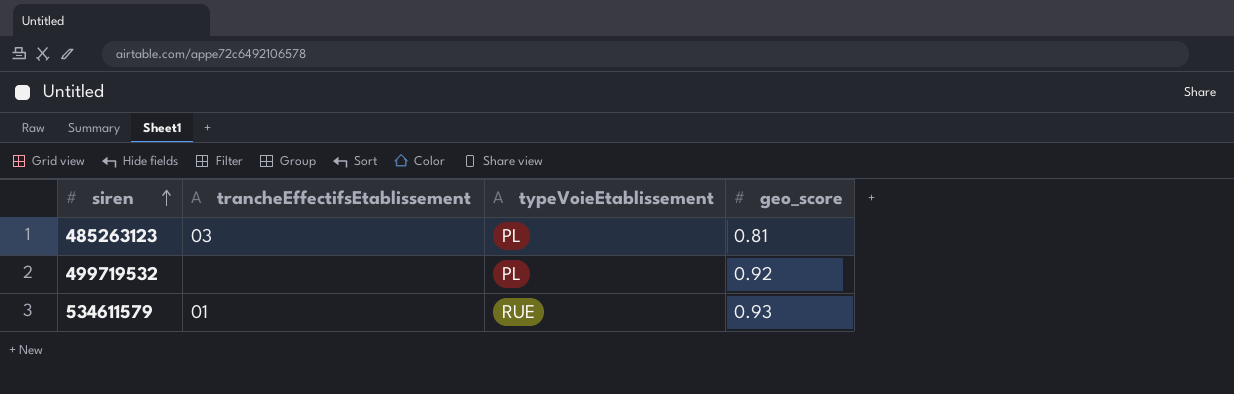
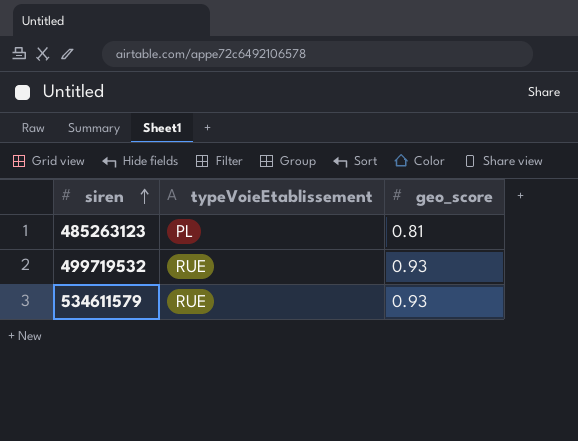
column trancheEffectifsEtablissement | position: 2 -> none
499719532 | typeVoieEtablissement: PL -> RUE
499719532 | geo_score: 0.92 -> 0.93

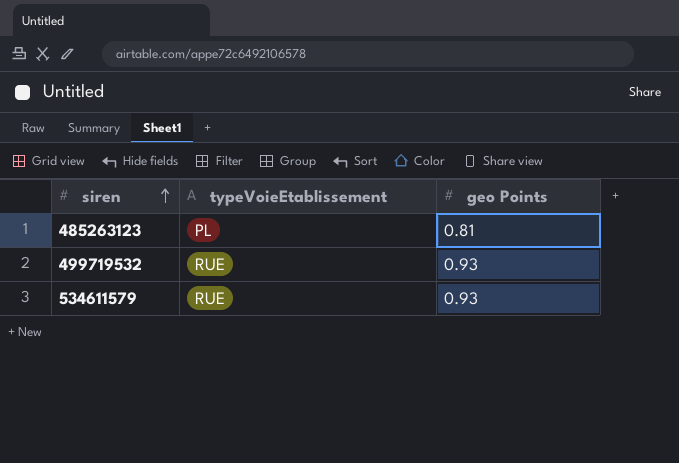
column name: geo_score -> geo Points

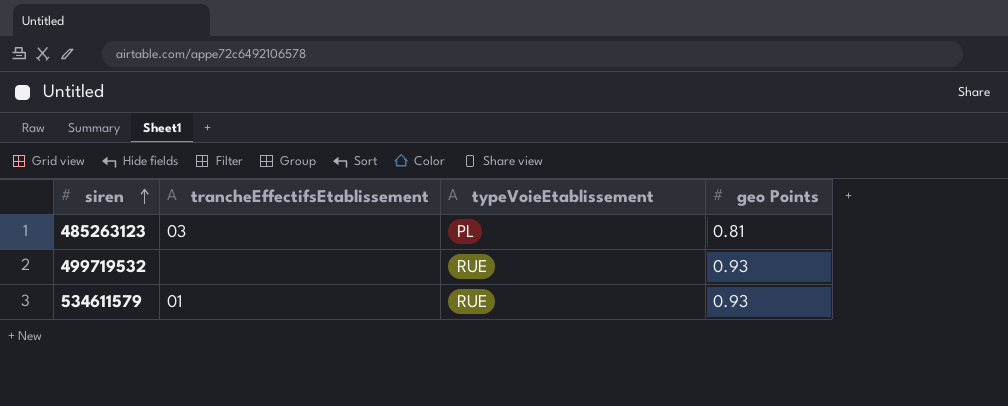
column trancheEffectifsEtablissement | position: none -> 2

